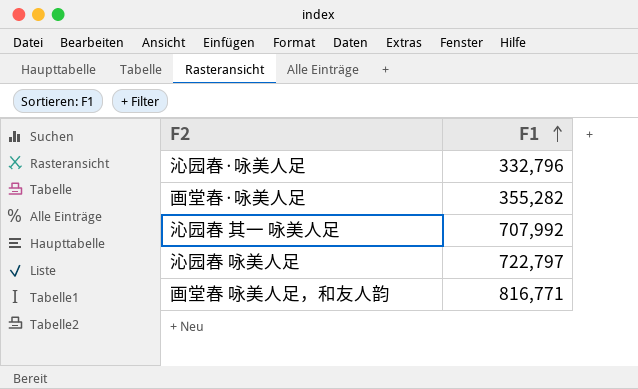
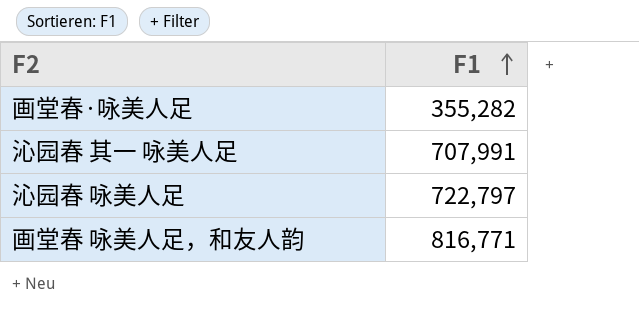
row 沁园春·咏美人足: 332,796 -> none
沁园春 其一 咏美人足 | F1: 707,992 -> 707,991

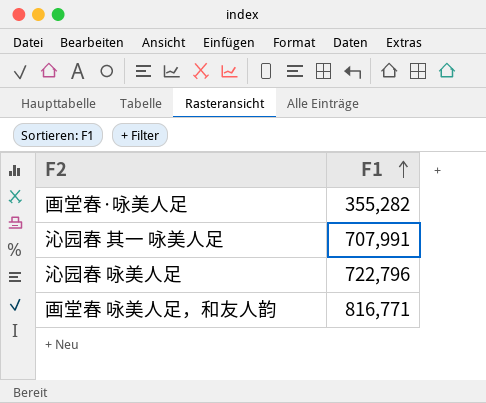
沁园春 咏美人足 | F1: 722,797 -> 722,796

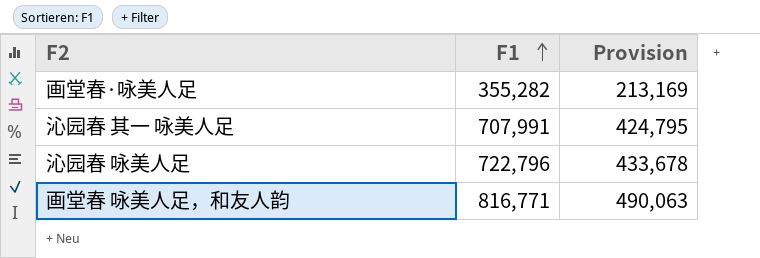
column Provision | formula: none -> [F1] * 0.6

